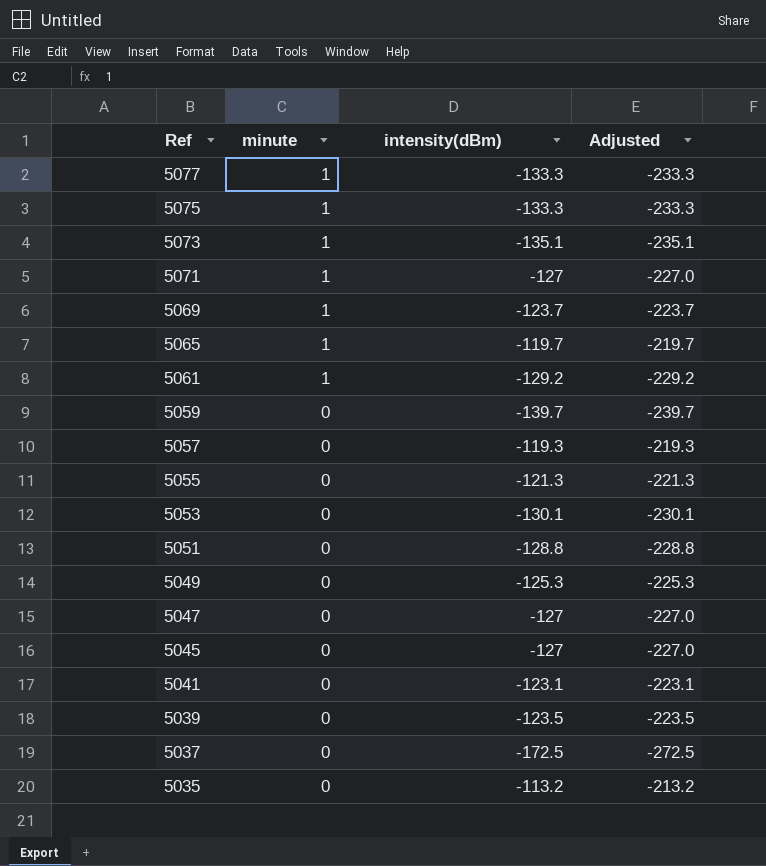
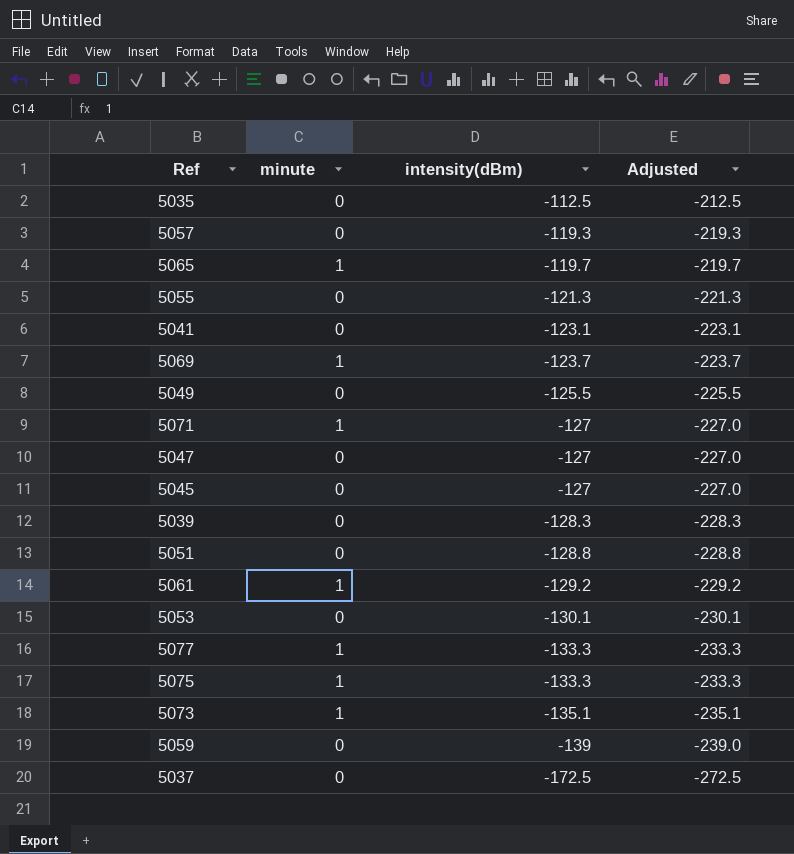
row order: Ref descending -> intensity(dBm) descending
5035 | intensity(dBm): -113.2 -> -112.5
5035 | Adjusted: -213.2 -> -212.5
5049 | intensity(dBm): -125.3 -> -125.5
5049 | Adjusted: -225.3 -> -225.5
5039 | intensity(dBm): -123.5 -> -128.3
5039 | Adjusted: -223.5 -> -228.3
5059 | intensity(dBm): -139.7 -> -139
5059 | Adjusted: -239.7 -> -239.0

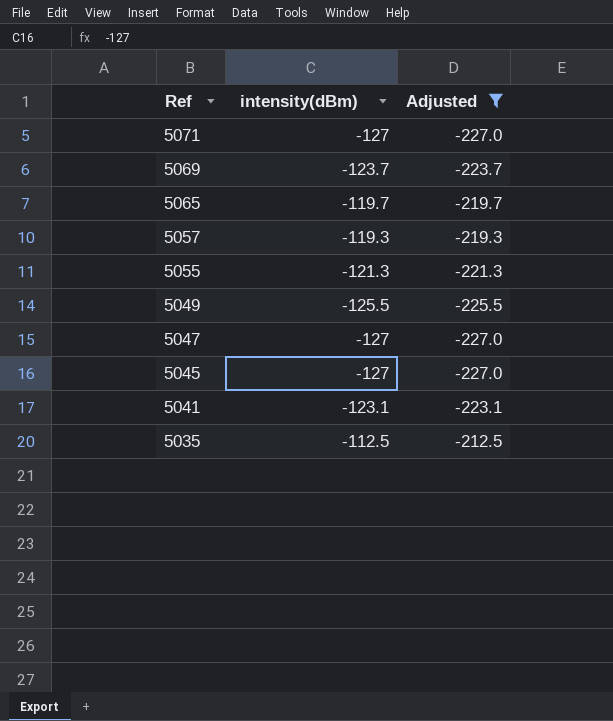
filter: none -> Adjusted >= -227.0
row order: intensity(dBm) descending -> Ref descending
column minute | position: 2 -> none

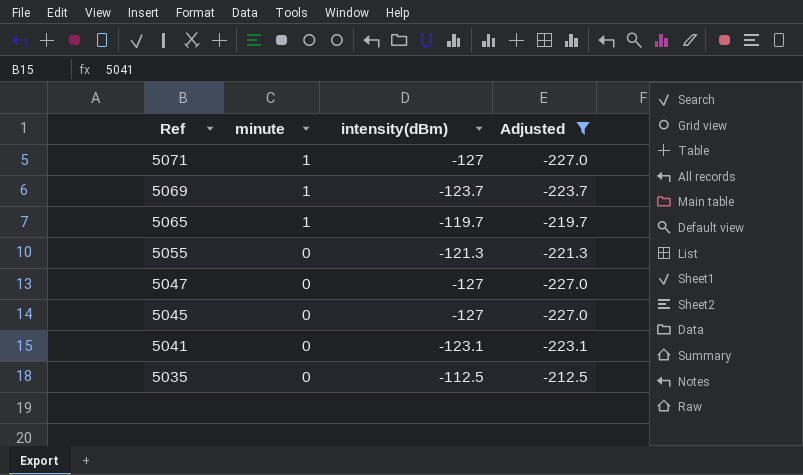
column minute | position: none -> 2
row 5057: -119.3 | -219.3 -> none
row 5049: -125.5 | -225.5 -> none

